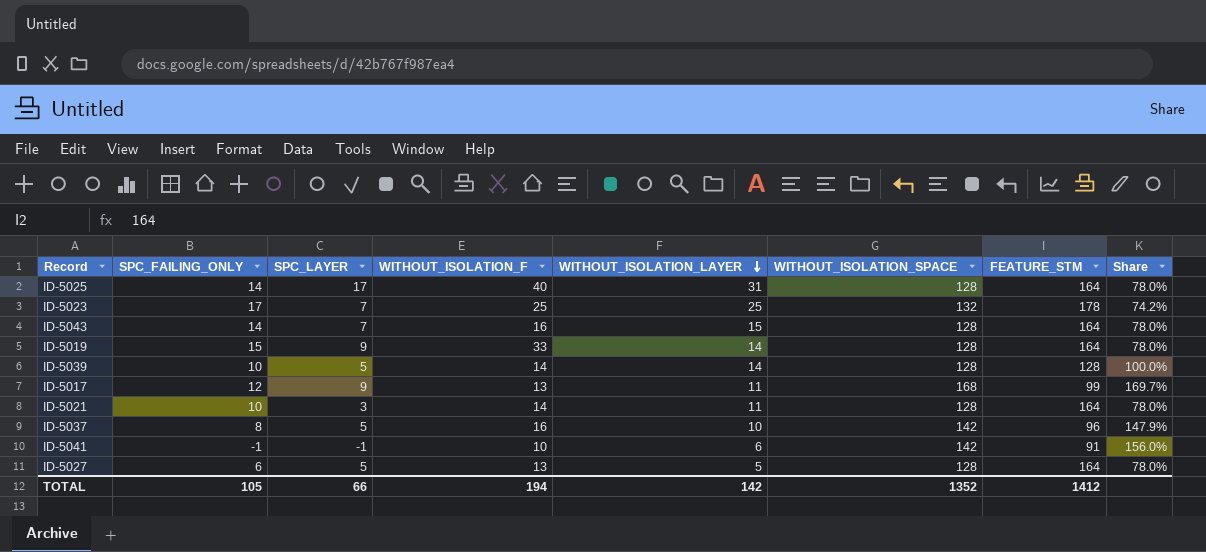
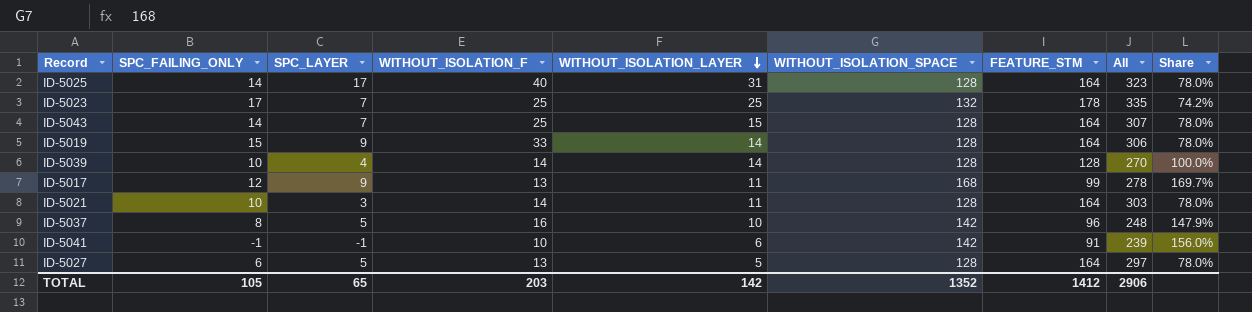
column All | formula: none -> [WITHOUT_ISOLATION_LAYER] + [WITHOUT_ISOLATION_SPACE] + [FEATURE_STM]
ID-5043 | WITHOUT_ISOLATION_F: 16 -> 25
ID-5039 | SPC_LAYER: 5 -> 4
TOTAL | SPC_LAYER: 66 -> 65
TOTAL | WITHOUT_ISOLATION_F: 194 -> 203

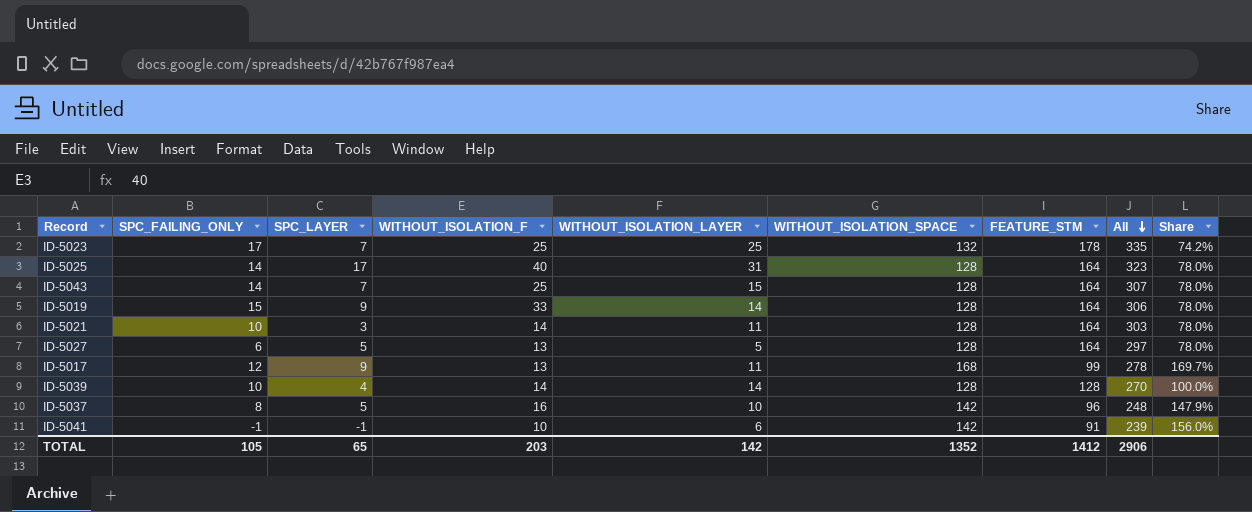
row order: WITHOUT_ISOLATION_LAYER descending -> All descending

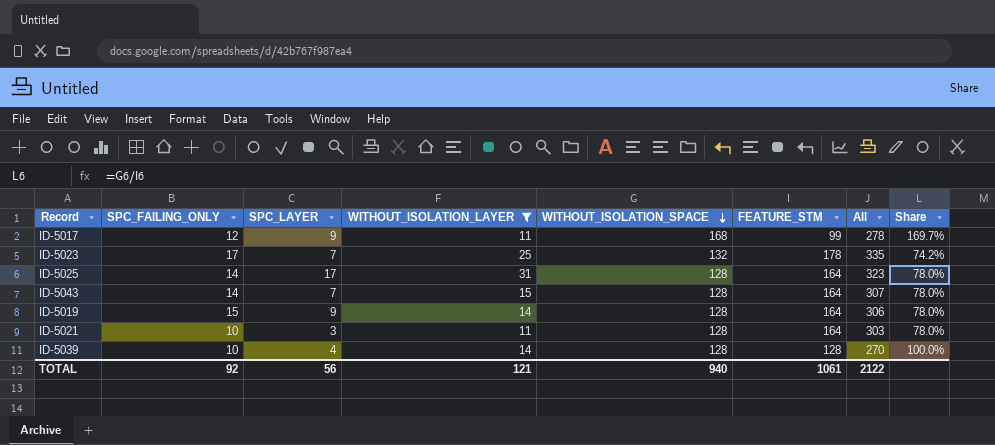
filter: none -> WITHOUT_ISOLATION_LAYER >= 11
row order: All descending -> WITHOUT_ISOLATION_SPACE descending
column WITHOUT_ISOLATION_F | position: 4 -> none
TOTAL | SPC_FAILING_ONLY: 105 -> 92
TOTAL | SPC_LAYER: 65 -> 56
TOTAL | WITHOUT_ISOLATION_LAYER: 142 -> 121
TOTAL | WITHOUT_ISOLATION_SPACE: 1352 -> 940
TOTAL | FEATURE_STM: 1412 -> 1061
TOTAL | All: 2906 -> 2122

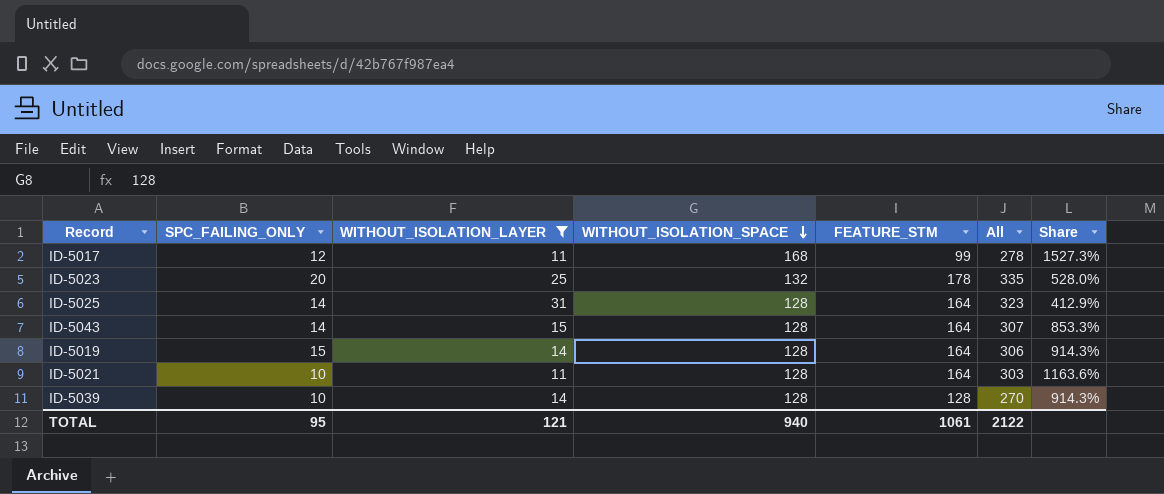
column SPC_LAYER | position: 3 -> none
column Share | formula: [WITHOUT_ISOLATION_SPACE] / [FEATURE_STM] -> [WITHOUT_ISOLATION_SPACE] / [WITHOUT_ISOLATION_LAYER]
ID-5023 | SPC_FAILING_ONLY: 17 -> 20
TOTAL | SPC_FAILING_ONLY: 92 -> 95

